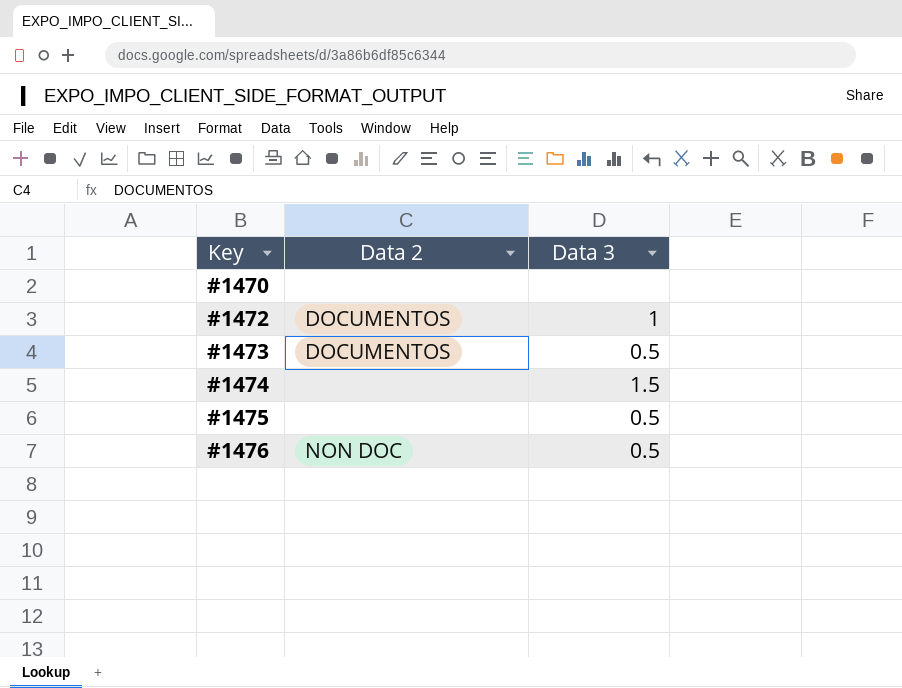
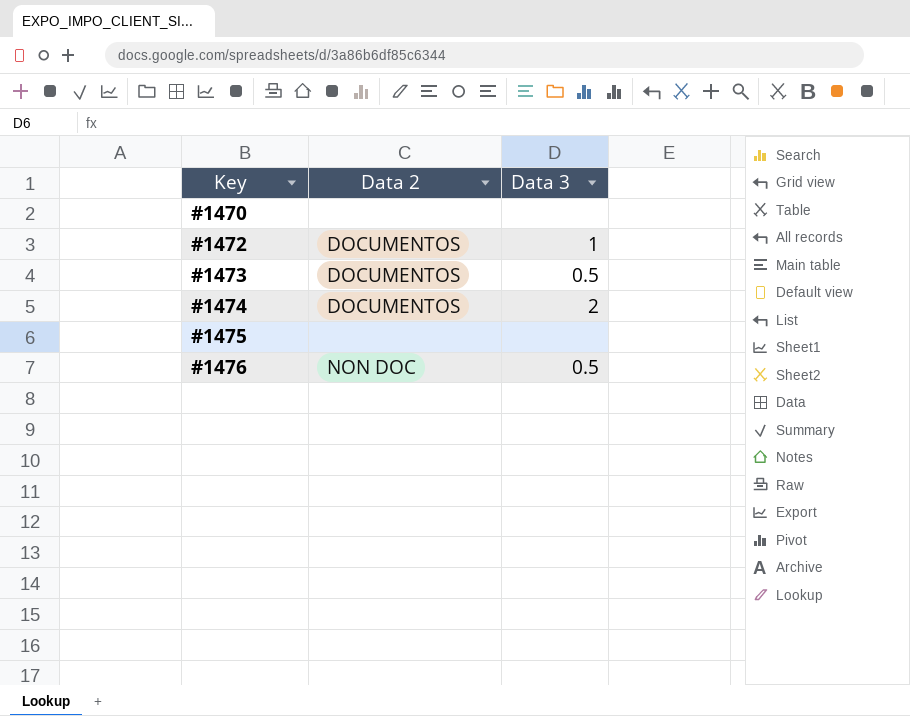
#1474 | Data 2: none -> DOCUMENTOS
#1474 | Data 3: 1.5 -> 2
#1475 | Data 3: 0.5 -> none

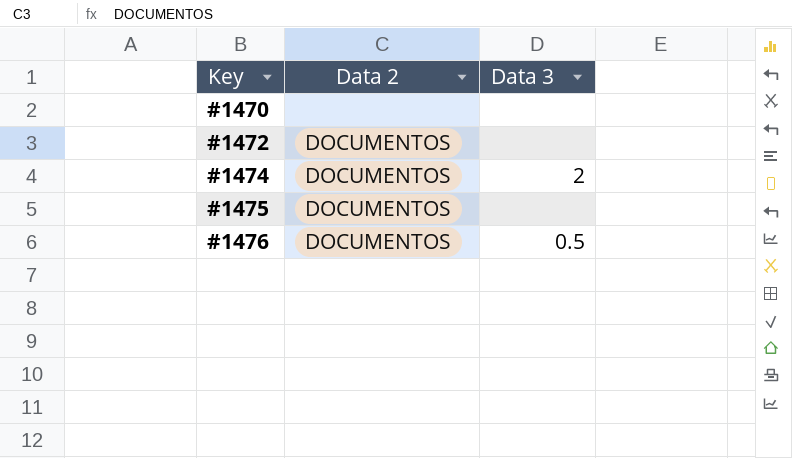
row #1473: DOCUMENTOS | 0.5 -> none
#1472 | Data 3: 1 -> none
#1475 | Data 2: none -> DOCUMENTOS
#1476 | Data 2: NON DOC -> DOCUMENTOS

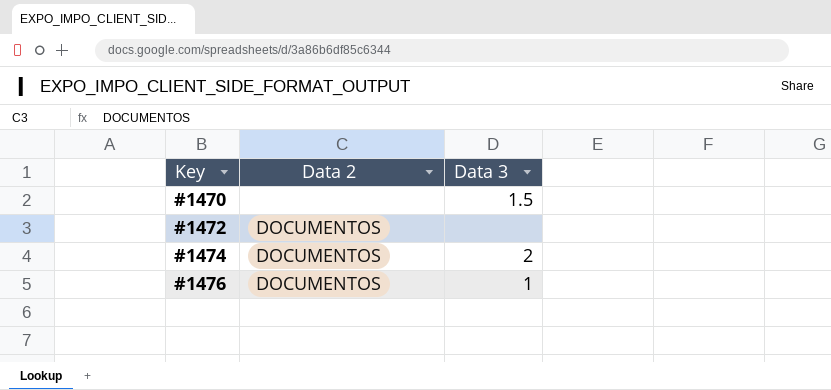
row #1475: DOCUMENTOS | none -> none
#1470 | Data 3: none -> 1.5
#1476 | Data 3: 0.5 -> 1

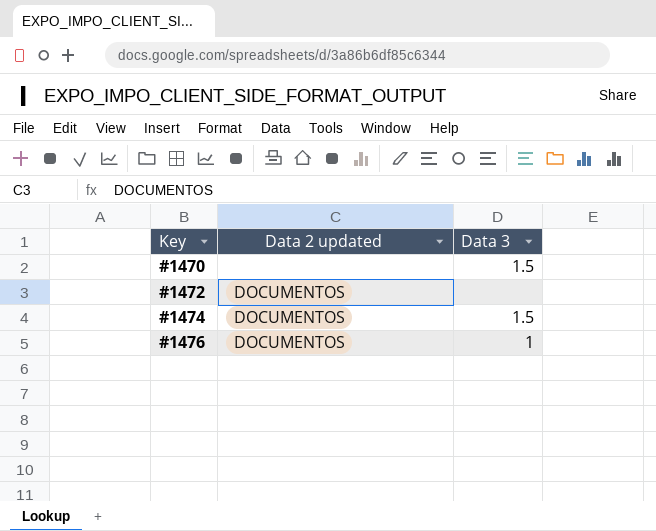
column name: Data 2 -> Data 2 updated
#1474 | Data 3: 2 -> 1.5

